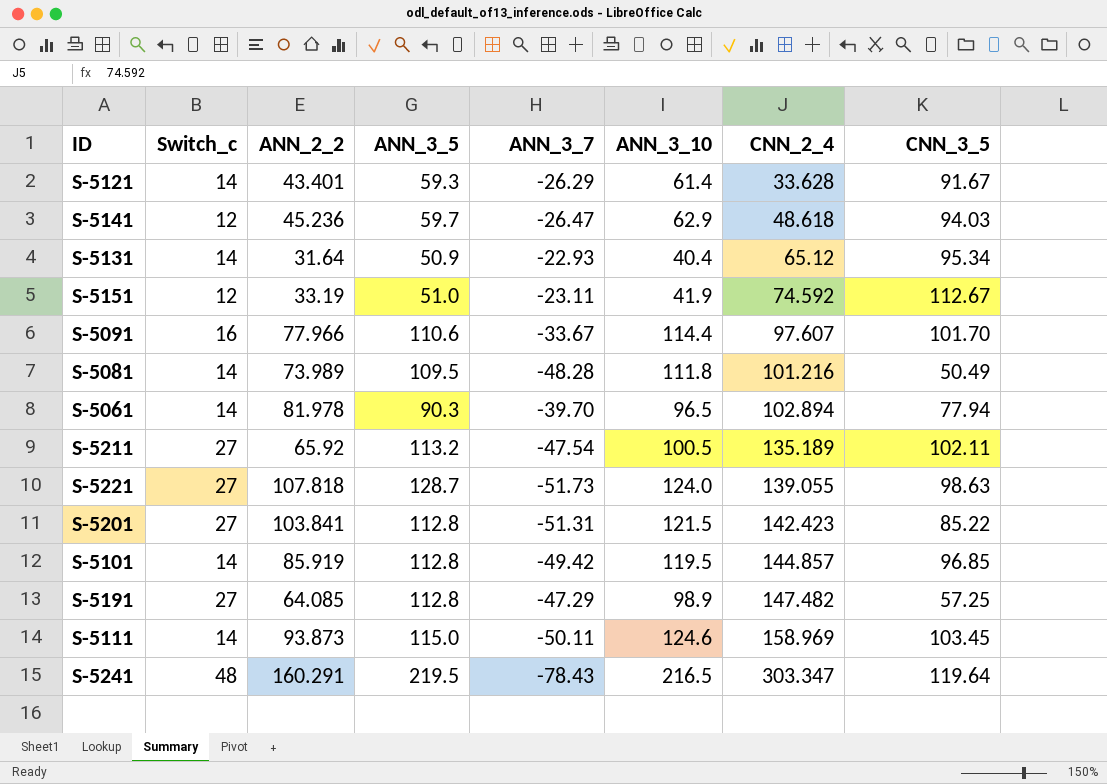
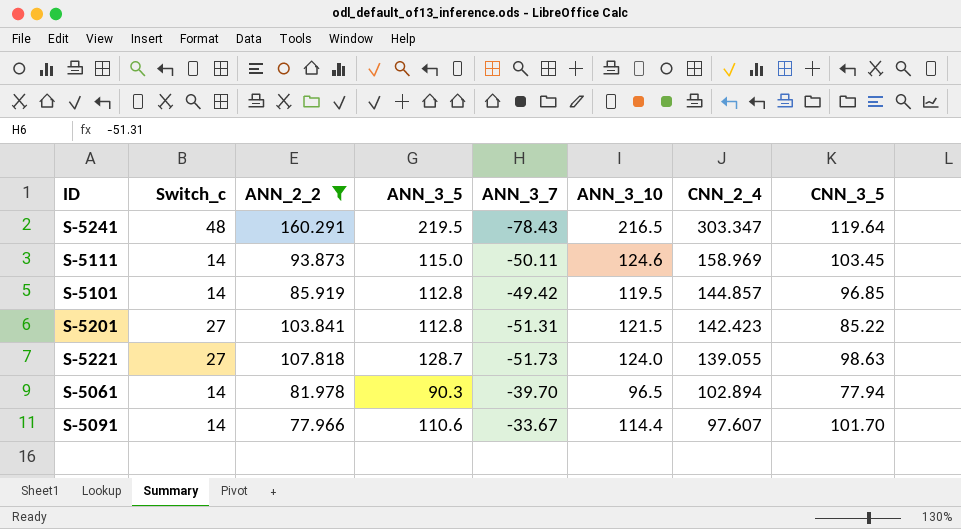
filter: none -> ANN_2_2 >= 77.966
row order: CNN_2_4 ascending -> CNN_2_4 descending
S-5091 | Switch_c: 16 -> 14

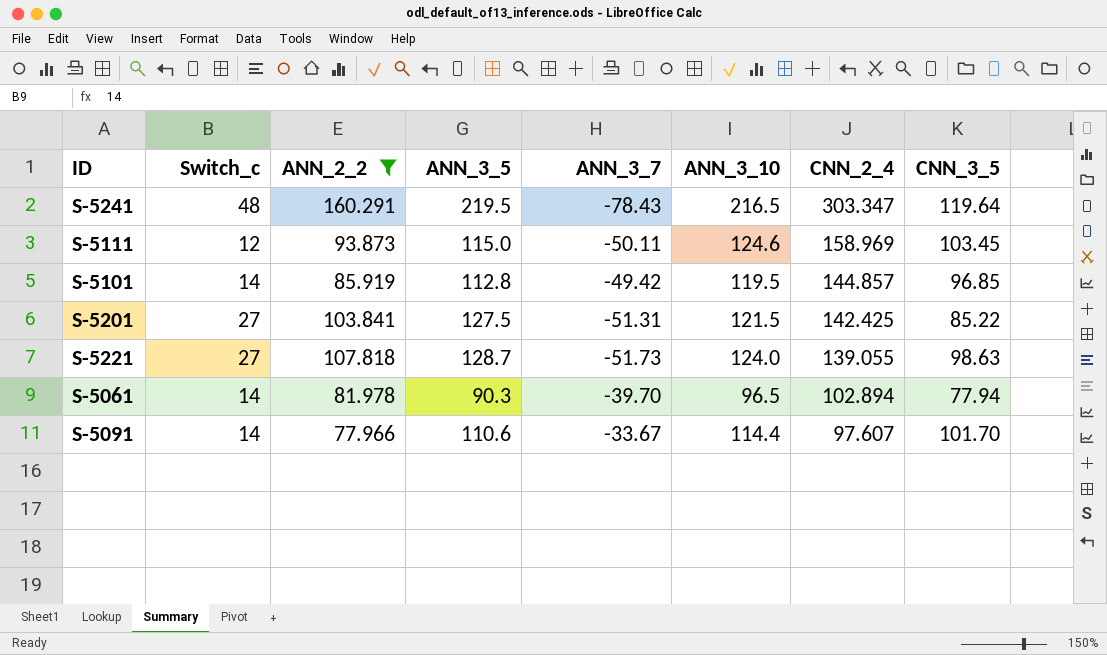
S-5111 | Switch_c: 14 -> 12
S-5201 | ANN_3_5: 112.8 -> 127.5
S-5201 | CNN_2_4: 142.423 -> 142.425

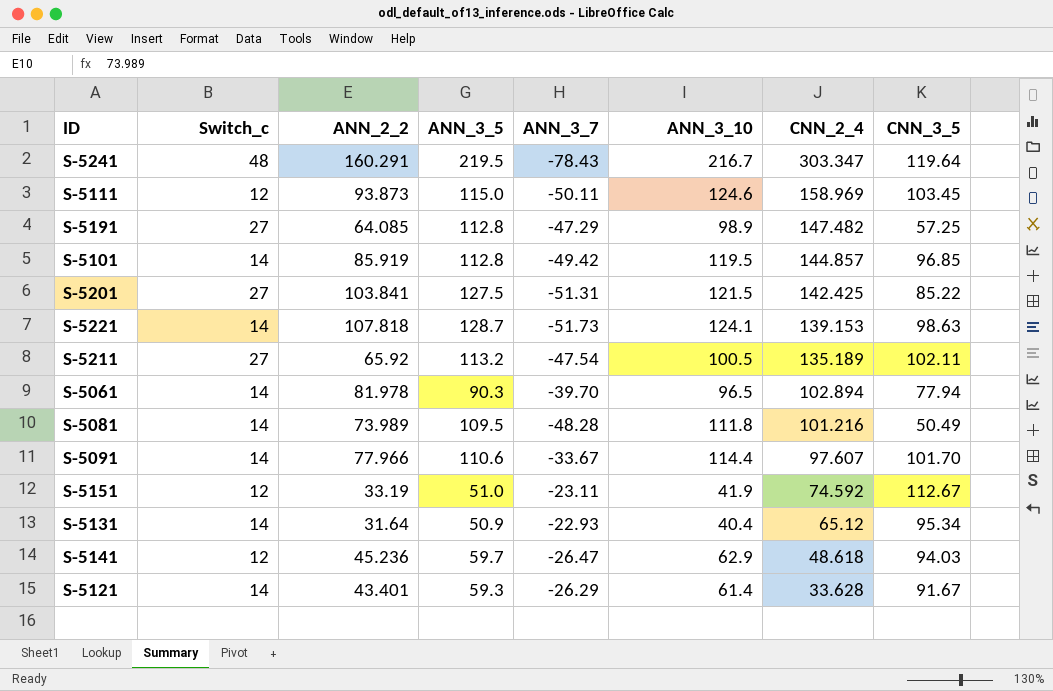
filter: ANN_2_2 >= 77.966 -> none
S-5241 | ANN_3_10: 216.5 -> 216.7
S-5221 | Switch_c: 27 -> 14
S-5221 | ANN_3_10: 124.0 -> 124.1
S-5221 | CNN_2_4: 139.055 -> 139.153

